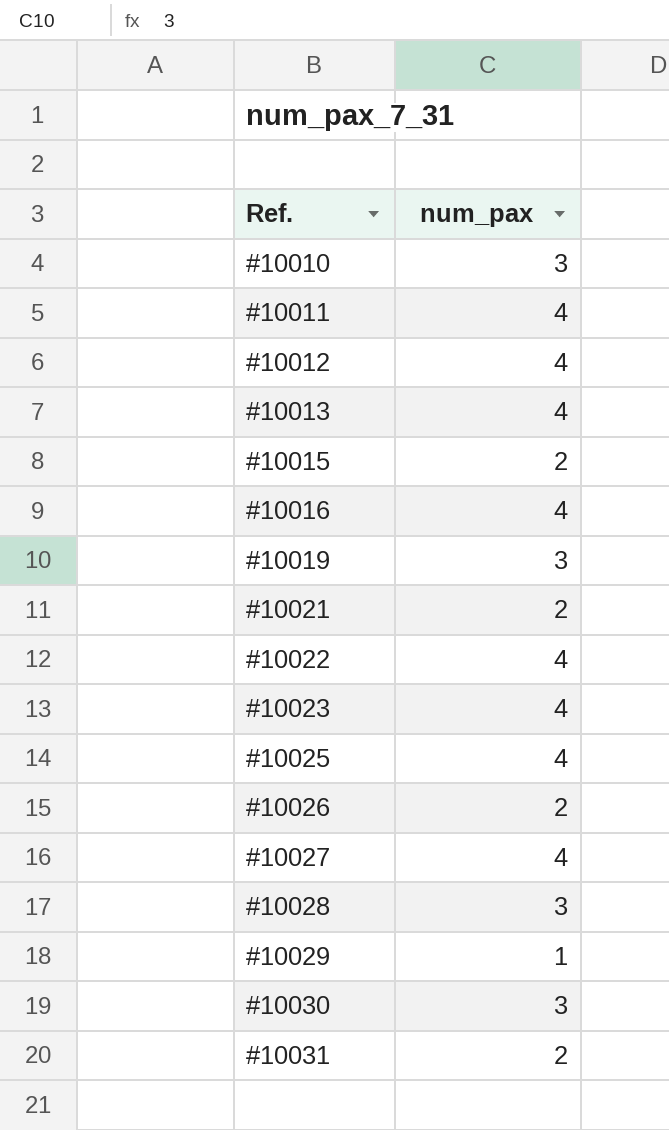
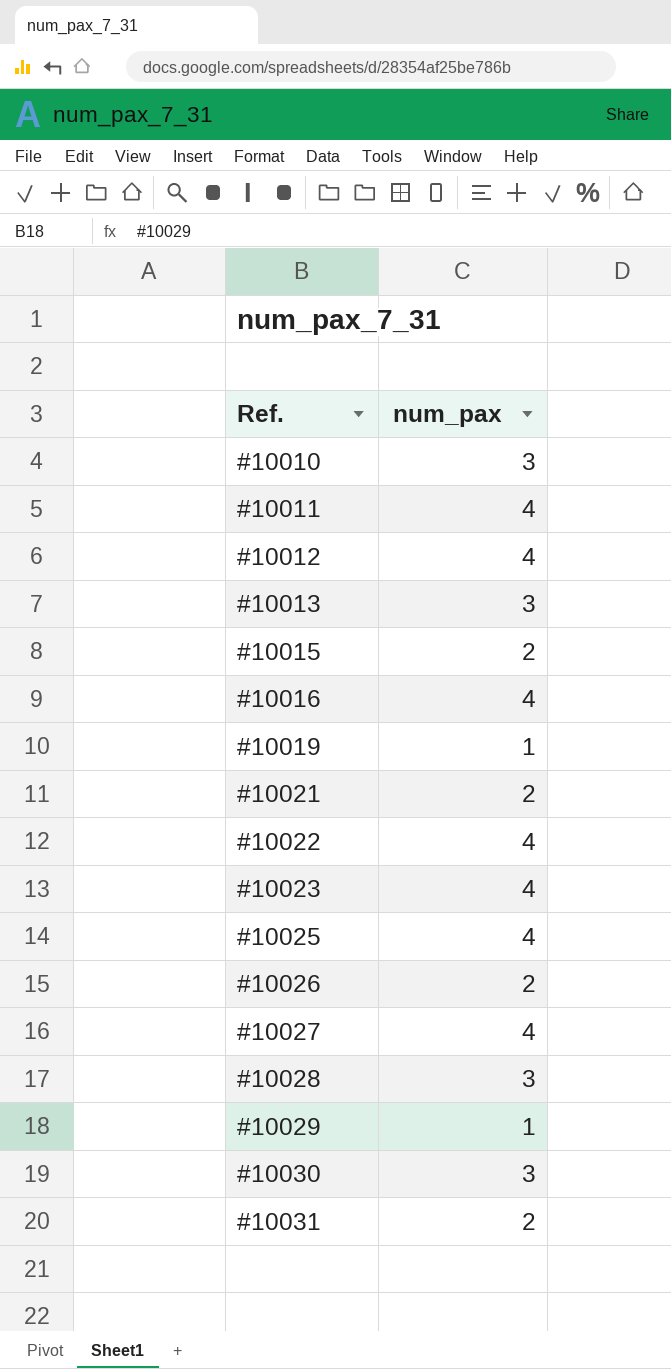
#10013 | num_pax: 4 -> 3
#10019 | num_pax: 3 -> 1

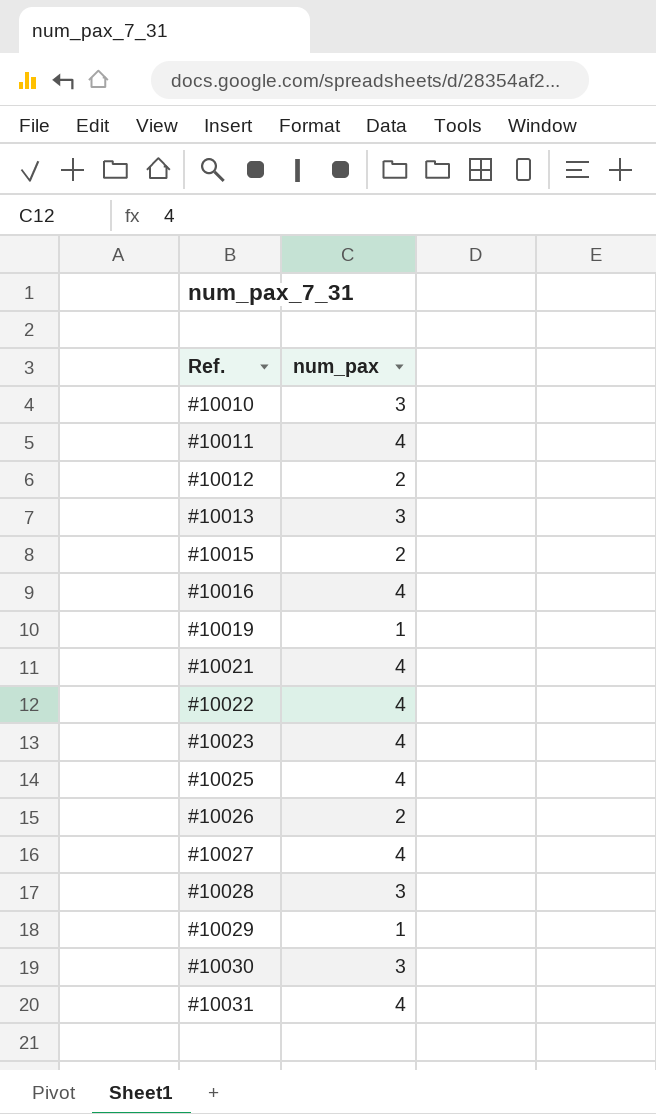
#10012 | num_pax: 4 -> 2
#10021 | num_pax: 2 -> 4
#10031 | num_pax: 2 -> 4

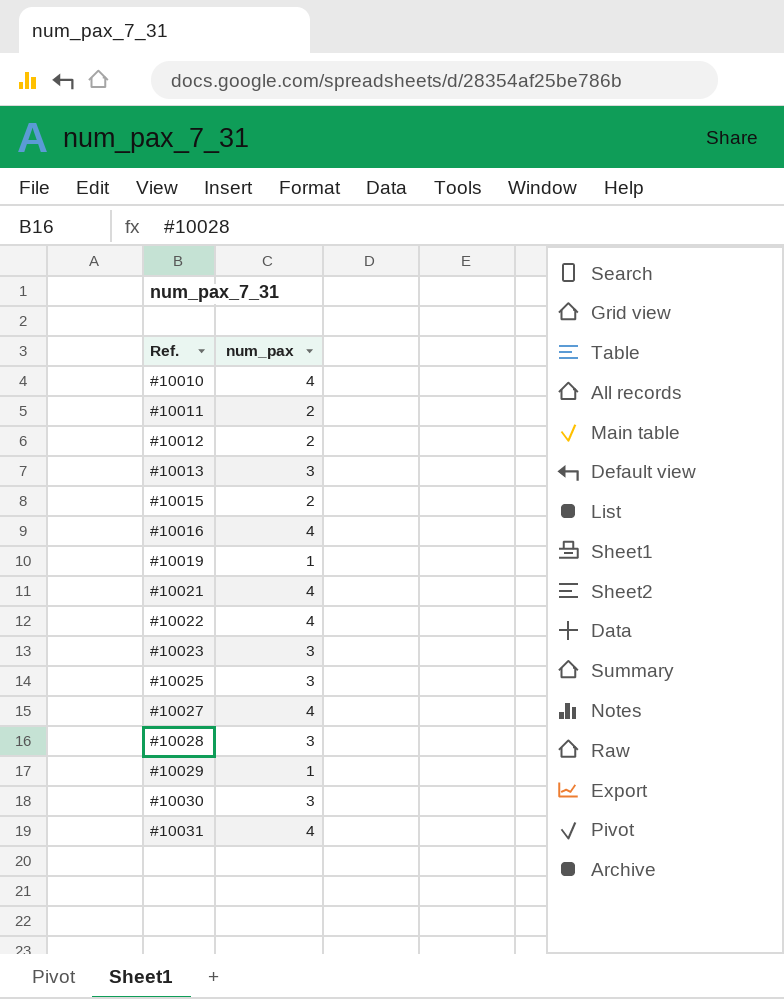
row #10026: 2 -> none
#10010 | num_pax: 3 -> 4
#10011 | num_pax: 4 -> 2
#10023 | num_pax: 4 -> 3
#10025 | num_pax: 4 -> 3

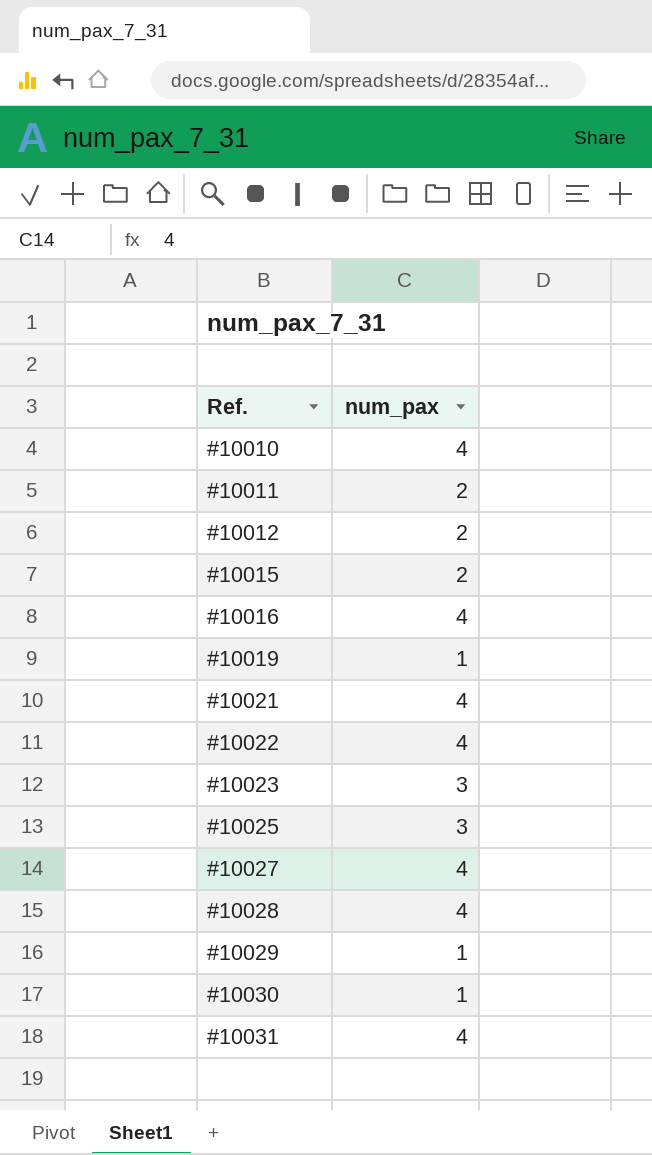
row #10013: 3 -> none
#10028 | num_pax: 3 -> 4
#10030 | num_pax: 3 -> 1

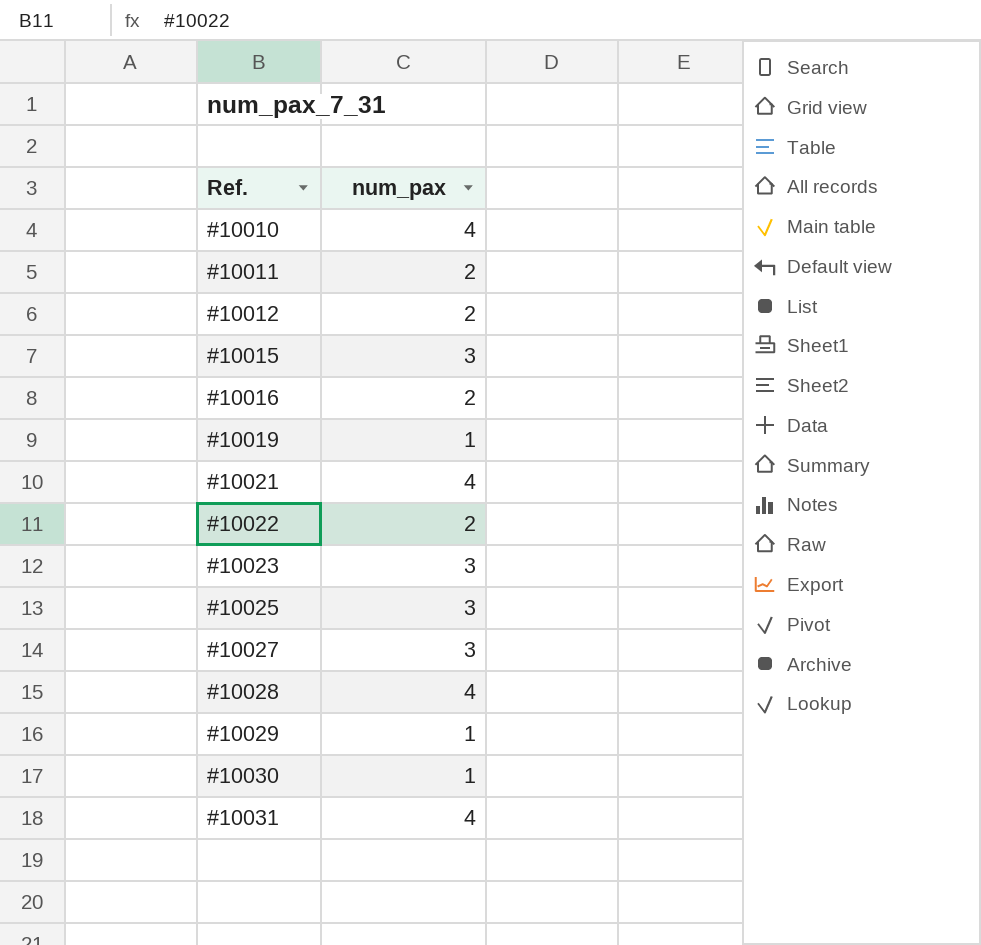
#10015 | num_pax: 2 -> 3
#10016 | num_pax: 4 -> 2
#10022 | num_pax: 4 -> 2
#10027 | num_pax: 4 -> 3

